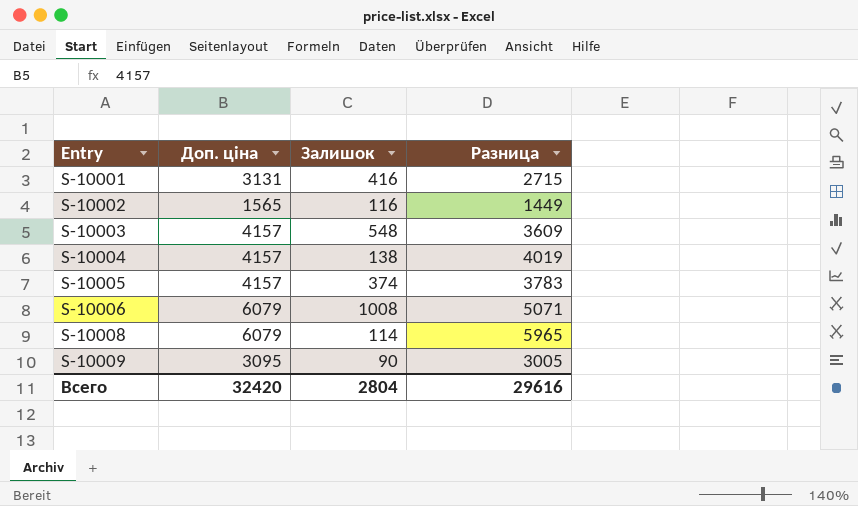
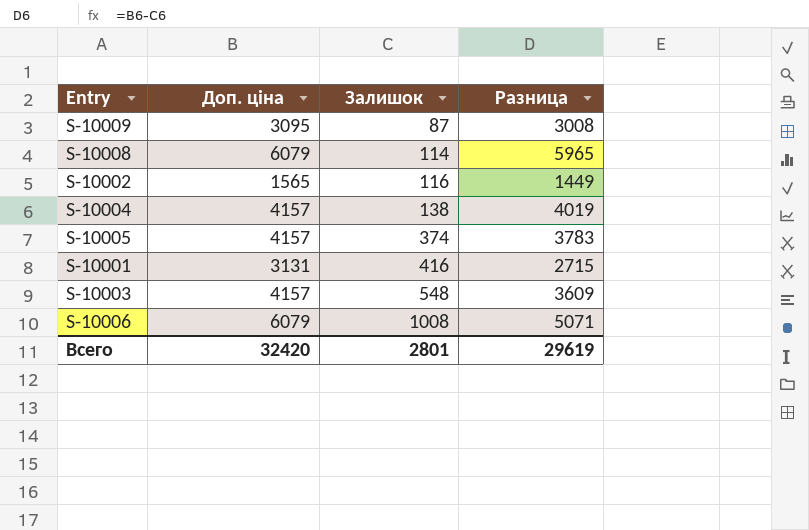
row order: Entry ascending -> Залишок ascending
S-10009 | Залишок: 90 -> 87
S-10009 | Разница: 3005 -> 3008
Всего | Залишок: 2804 -> 2801
Всего | Разница: 29616 -> 29619

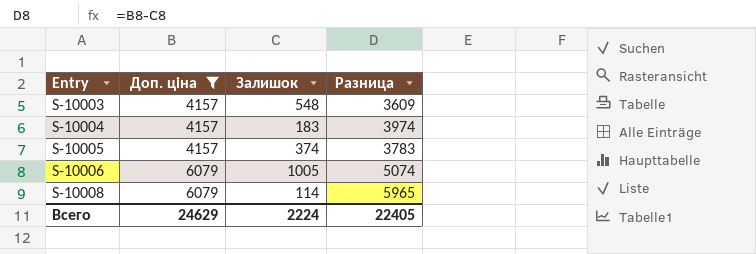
filter: none -> Доп. ціна >= 4157
row order: Залишок ascending -> Entry ascending
S-10004 | Залишок: 138 -> 183
S-10004 | Разница: 4019 -> 3974
S-10006 | Залишок: 1008 -> 1005
S-10006 | Разница: 5071 -> 5074
Всего | Доп. ціна: 32420 -> 24629
Всего | Залишок: 2801 -> 2224
Всего | Разница: 29619 -> 22405

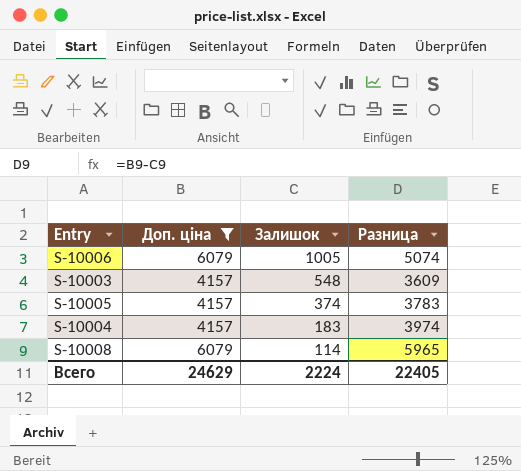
row order: Entry ascending -> Залишок descending

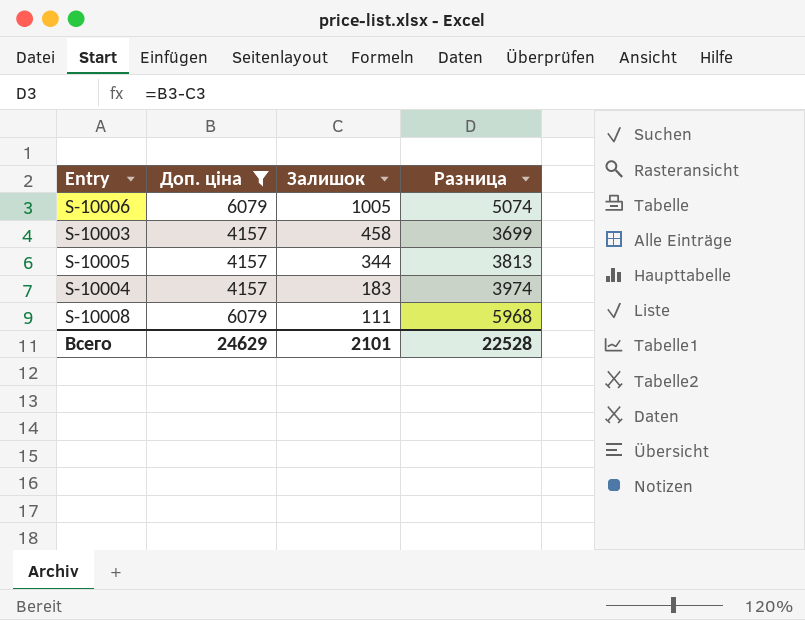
S-10003 | Залишок: 548 -> 458
S-10003 | Разница: 3609 -> 3699
S-10005 | Залишок: 374 -> 344
S-10005 | Разница: 3783 -> 3813
S-10008 | Залишок: 114 -> 111
S-10008 | Разница: 5965 -> 5968
Всего | Залишок: 2224 -> 2101
Всего | Разница: 22405 -> 22528

